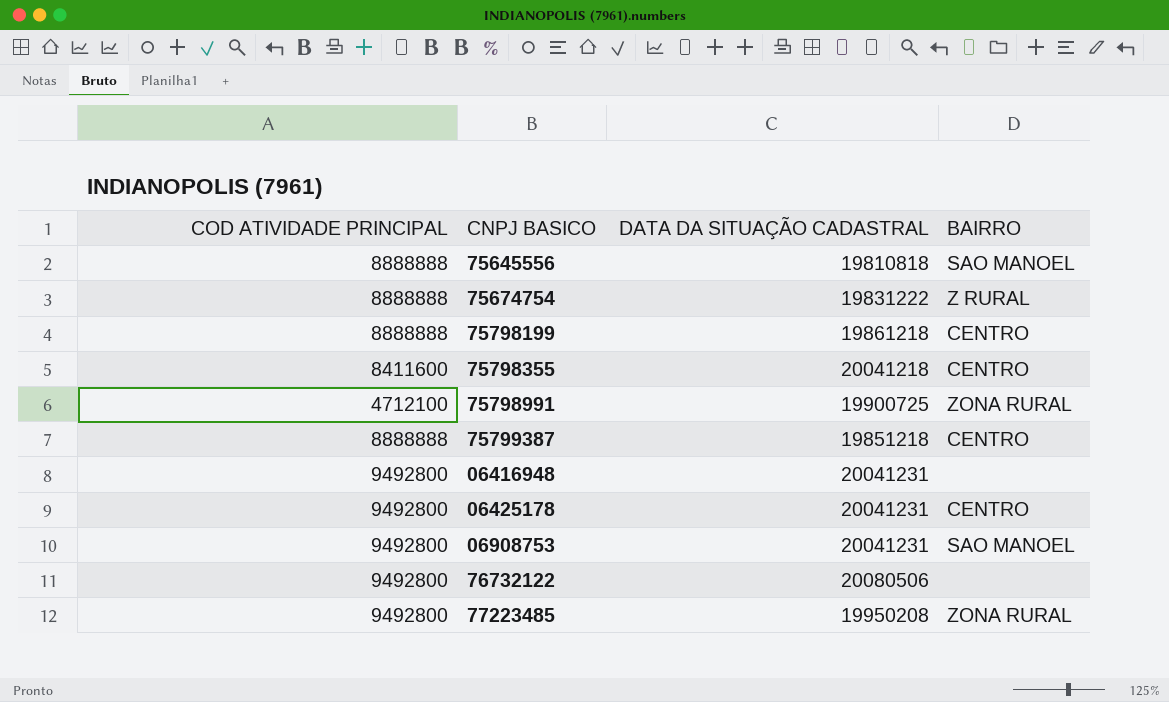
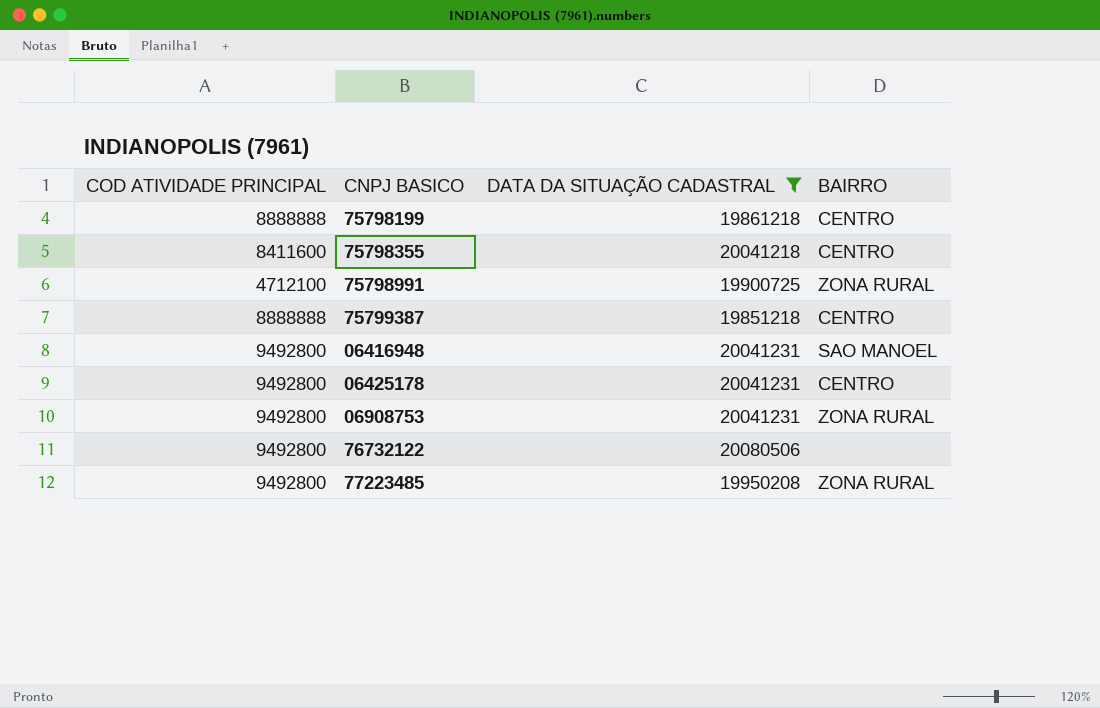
filter: none -> DATA DA SITUAÇÃO CADASTRAL >= 19851218
06416948 | BAIRRO: none -> SAO MANOEL
06908753 | BAIRRO: SAO MANOEL -> ZONA RURAL

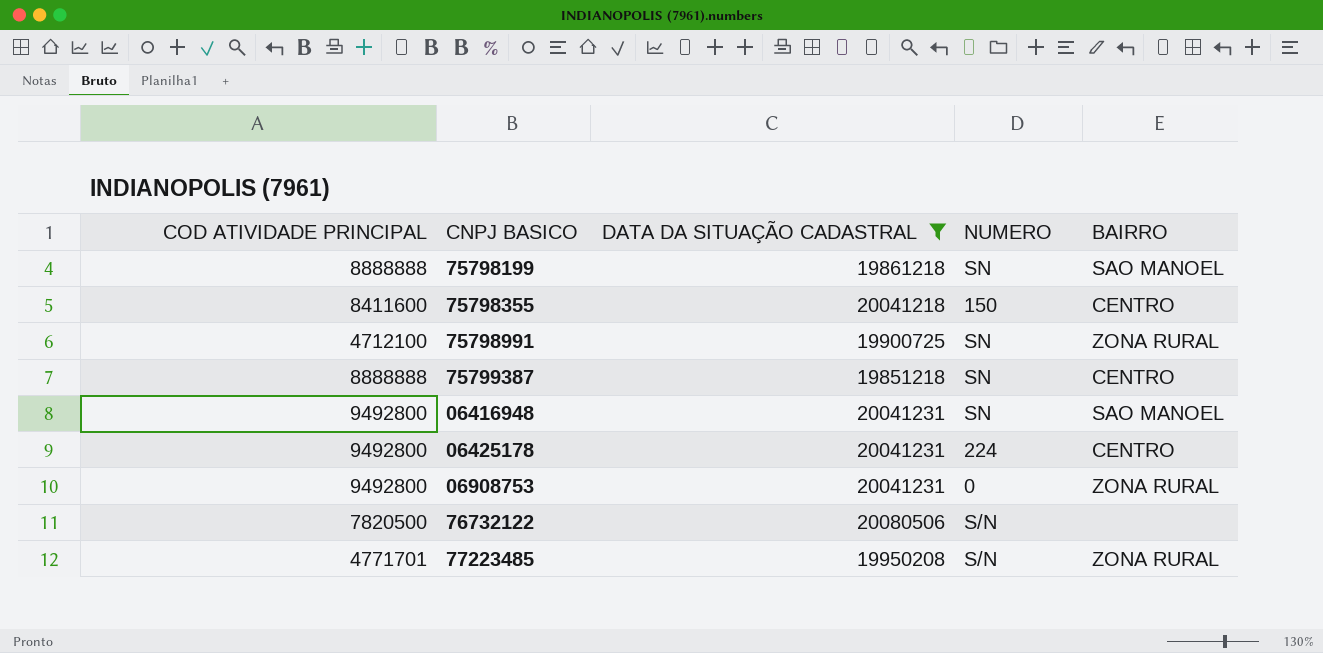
column NUMERO | position: none -> 4
75798199 | BAIRRO: CENTRO -> SAO MANOEL
76732122 | COD ATIVIDADE PRINCIPAL: 9492800 -> 7820500
77223485 | COD ATIVIDADE PRINCIPAL: 9492800 -> 4771701

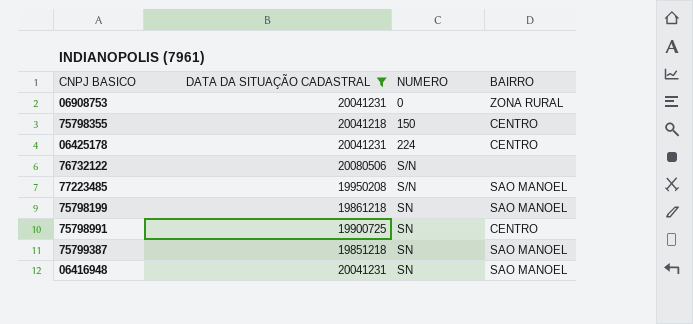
row order: none -> NUMERO ascending
column COD ATIVIDADE PRINCIPAL | position: 1 -> none
77223485 | BAIRRO: ZONA RURAL -> SAO MANOEL
75798991 | BAIRRO: ZONA RURAL -> CENTRO
75799387 | BAIRRO: CENTRO -> SAO MANOEL

